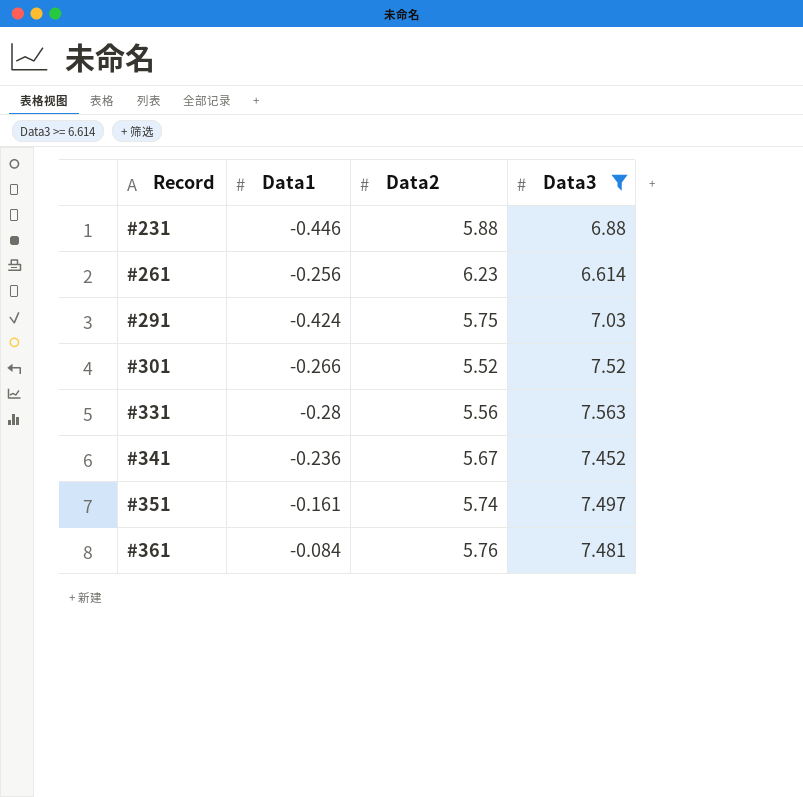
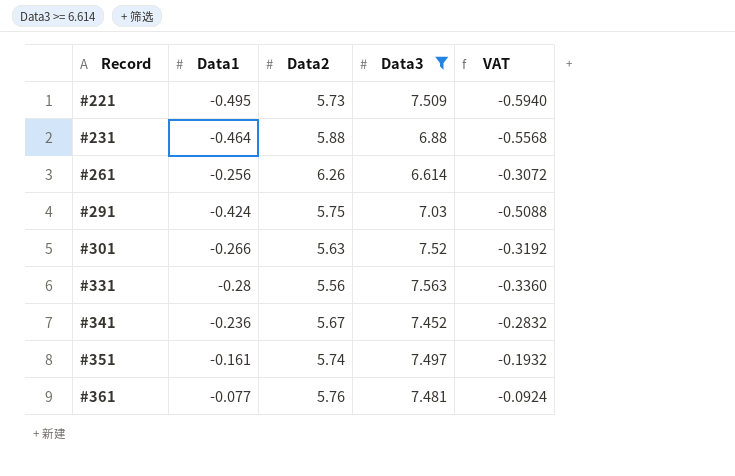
column VAT | formula: none -> [Data1] * 1.2
row #221: none -> -0.495 | 5.73 | 7.509 | -0.5940
#231 | Data1: -0.446 -> -0.464
#261 | Data2: 6.23 -> 6.26
#301 | Data2: 5.52 -> 5.63
#361 | Data1: -0.084 -> -0.077

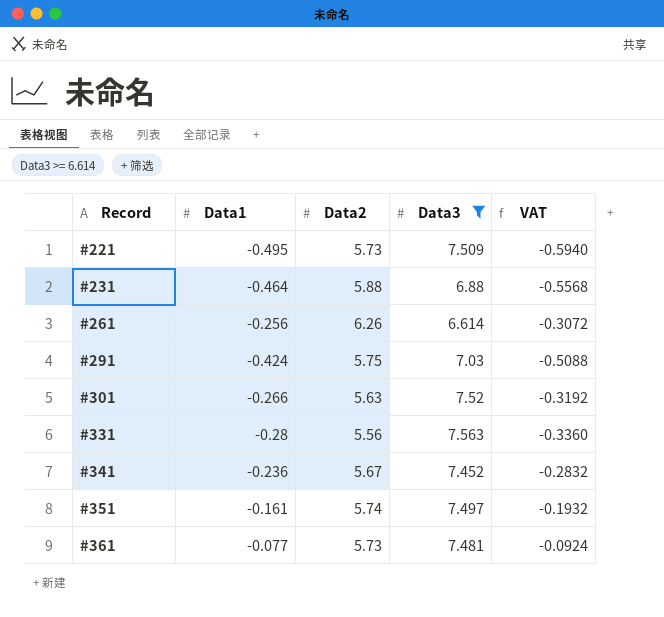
#361 | Data2: 5.76 -> 5.73

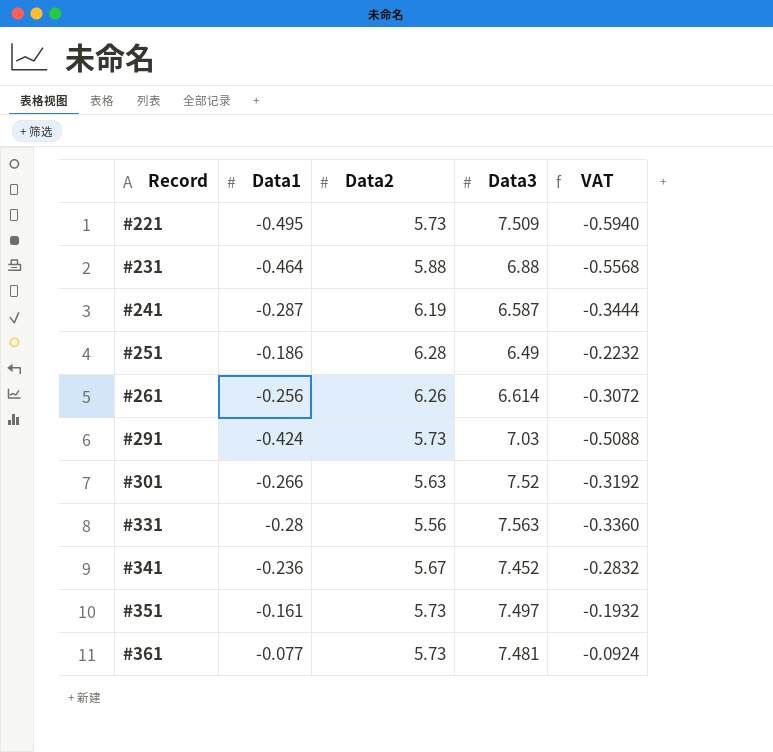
filter: Data3 >= 6.614 -> none
#291 | Data2: 5.75 -> 5.73
#351 | Data2: 5.74 -> 5.73

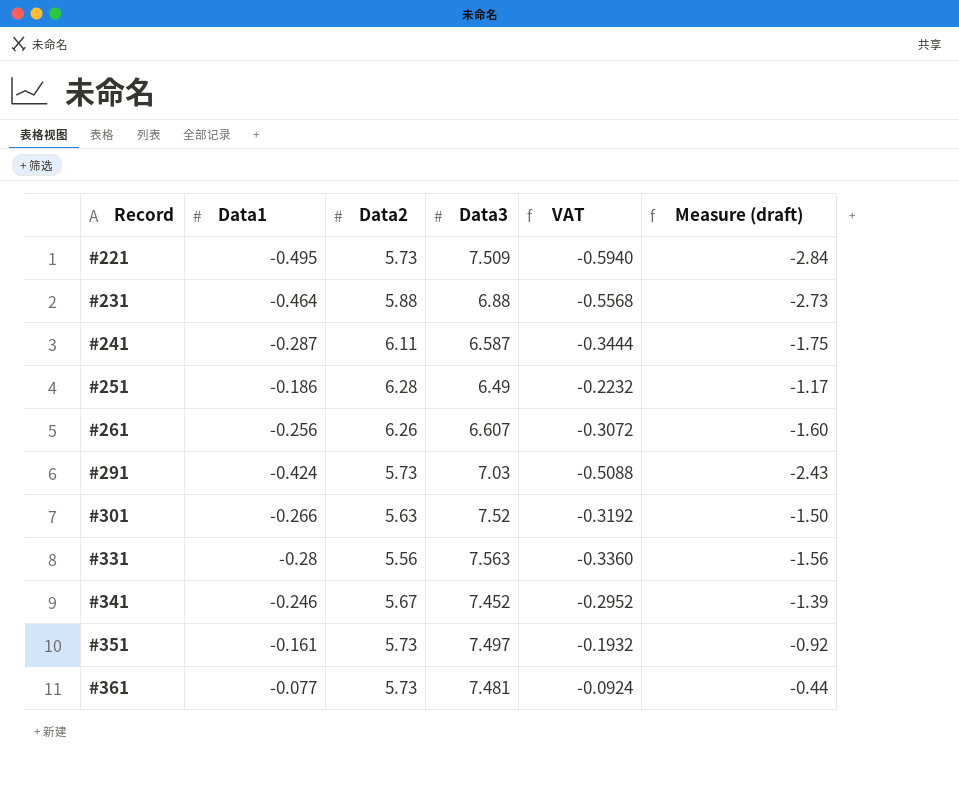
column Measure (draft) | formula: none -> [Data1] * [Data2]
#241 | Data2: 6.19 -> 6.11
#261 | Data3: 6.614 -> 6.607
#341 | Data1: -0.236 -> -0.246
#341 | VAT: -0.2832 -> -0.2952

